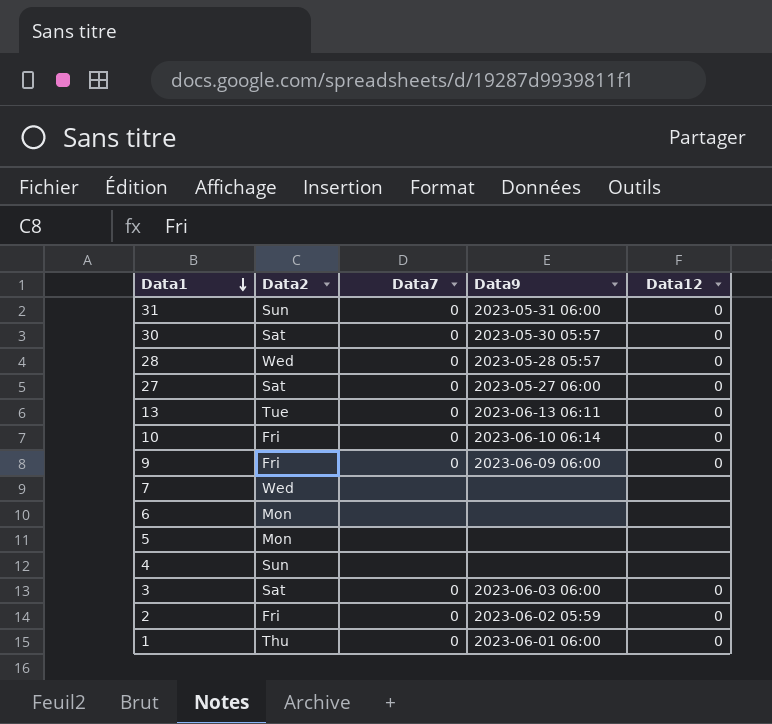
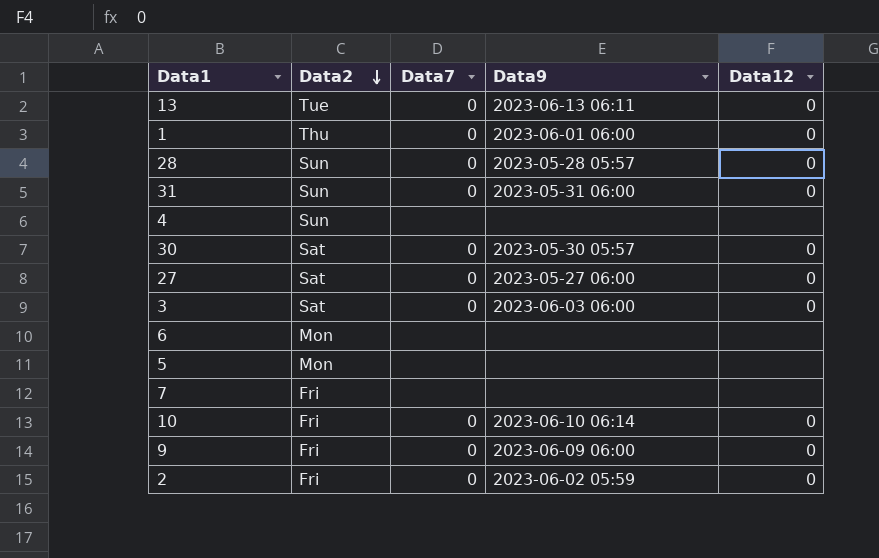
row order: Data1 descending -> Data2 descending
28 | Data2: Wed -> Sun
7 | Data2: Wed -> Fri

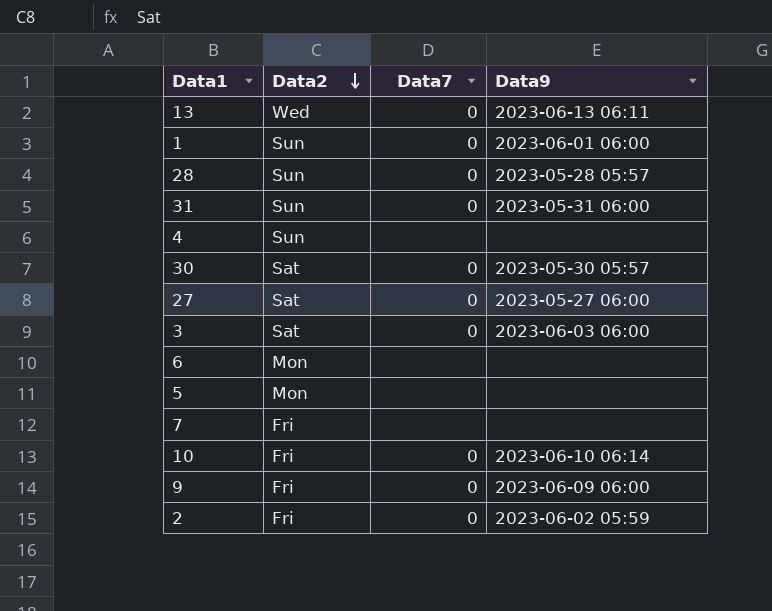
column Data12 | position: 5 -> none
13 | Data2: Tue -> Wed
1 | Data2: Thu -> Sun

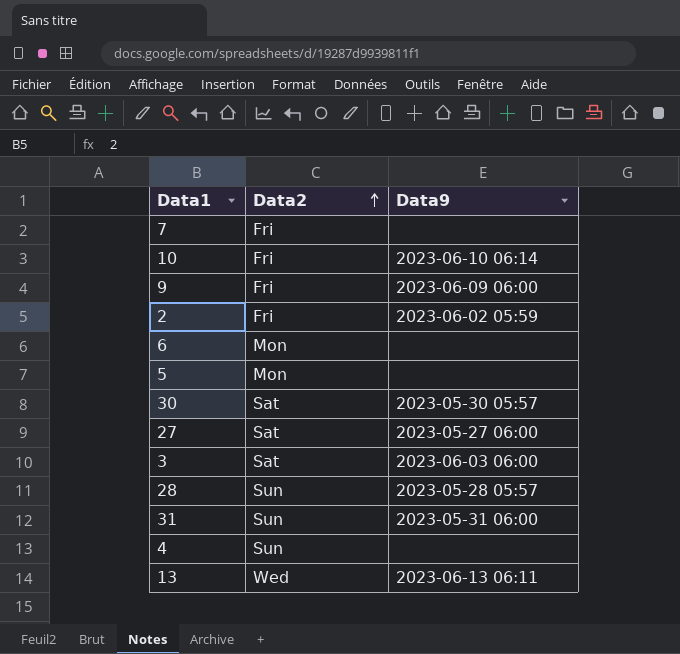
row order: Data2 descending -> Data2 ascending
column Data7 | position: 3 -> none
row 1: Sun | 0 | 2023-06-01 06:00 -> none

